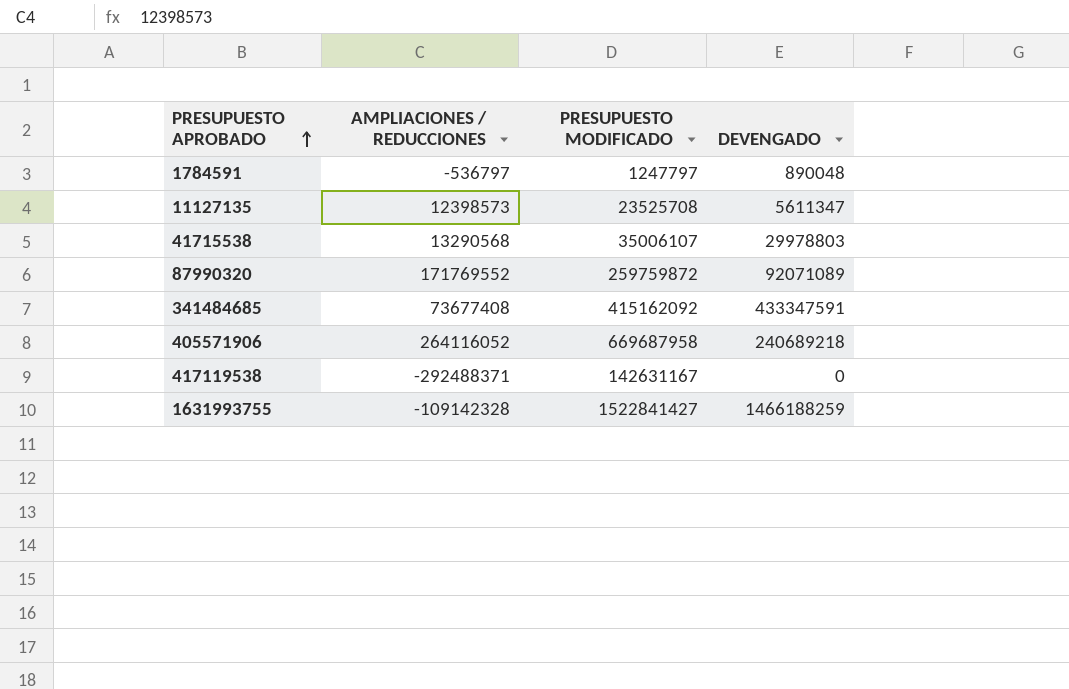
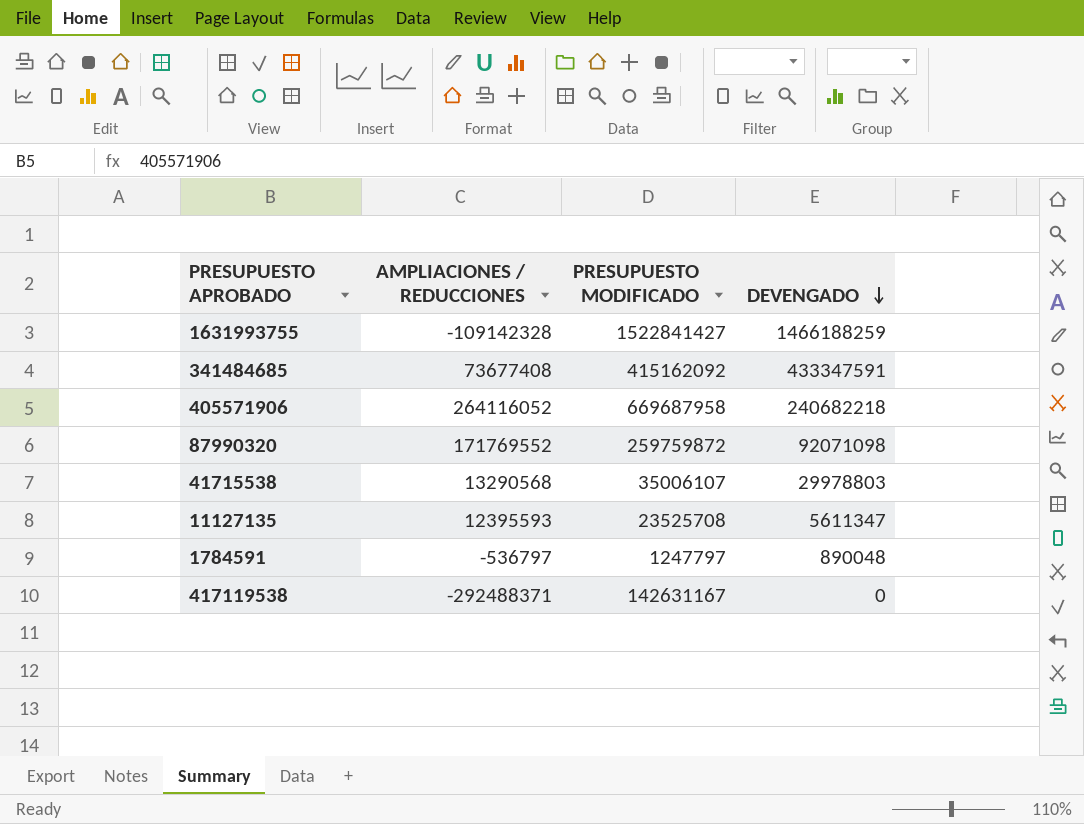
row order: PRESUPUESTO APROBADO ascending -> DEVENGADO descending
405571906 | DEVENGADO: 240689218 -> 240682218
87990320 | DEVENGADO: 92071089 -> 92071098
11127135 | AMPLIACIONES / REDUCCIONES: 12398573 -> 12395593

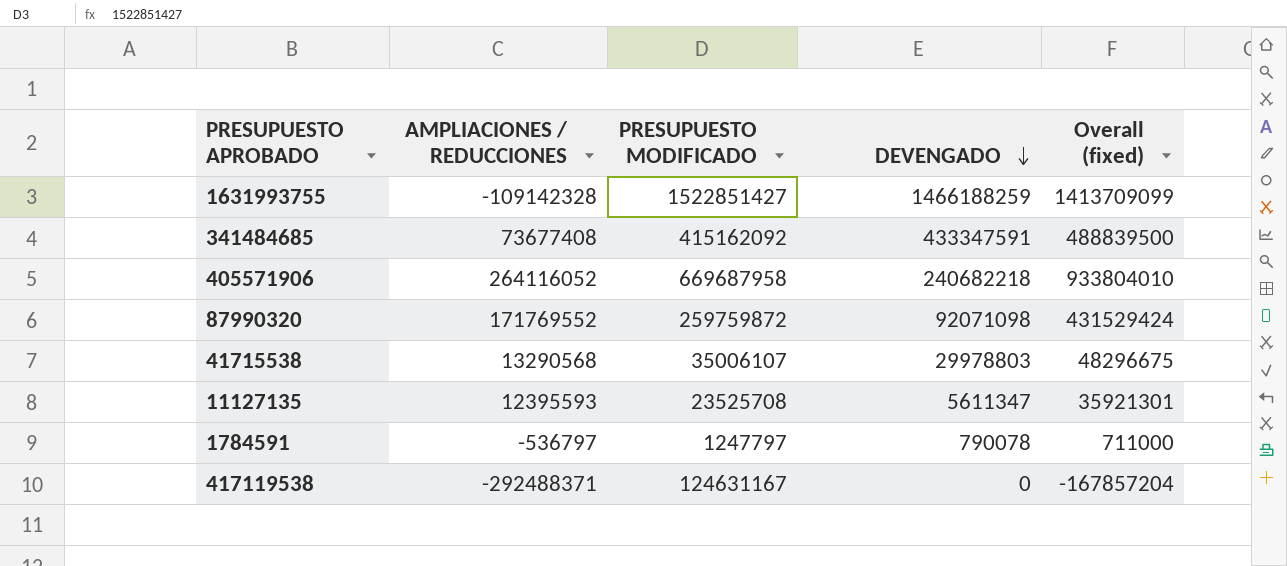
column Overall (fixed) | formula: none -> [AMPLIACIONES / REDUCCIONES] + [PRESUPUESTO MODIFICADO]
1631993755 | PRESUPUESTO MODIFICADO: 1522841427 -> 1522851427
1784591 | DEVENGADO: 890048 -> 790078
417119538 | PRESUPUESTO MODIFICADO: 142631167 -> 124631167

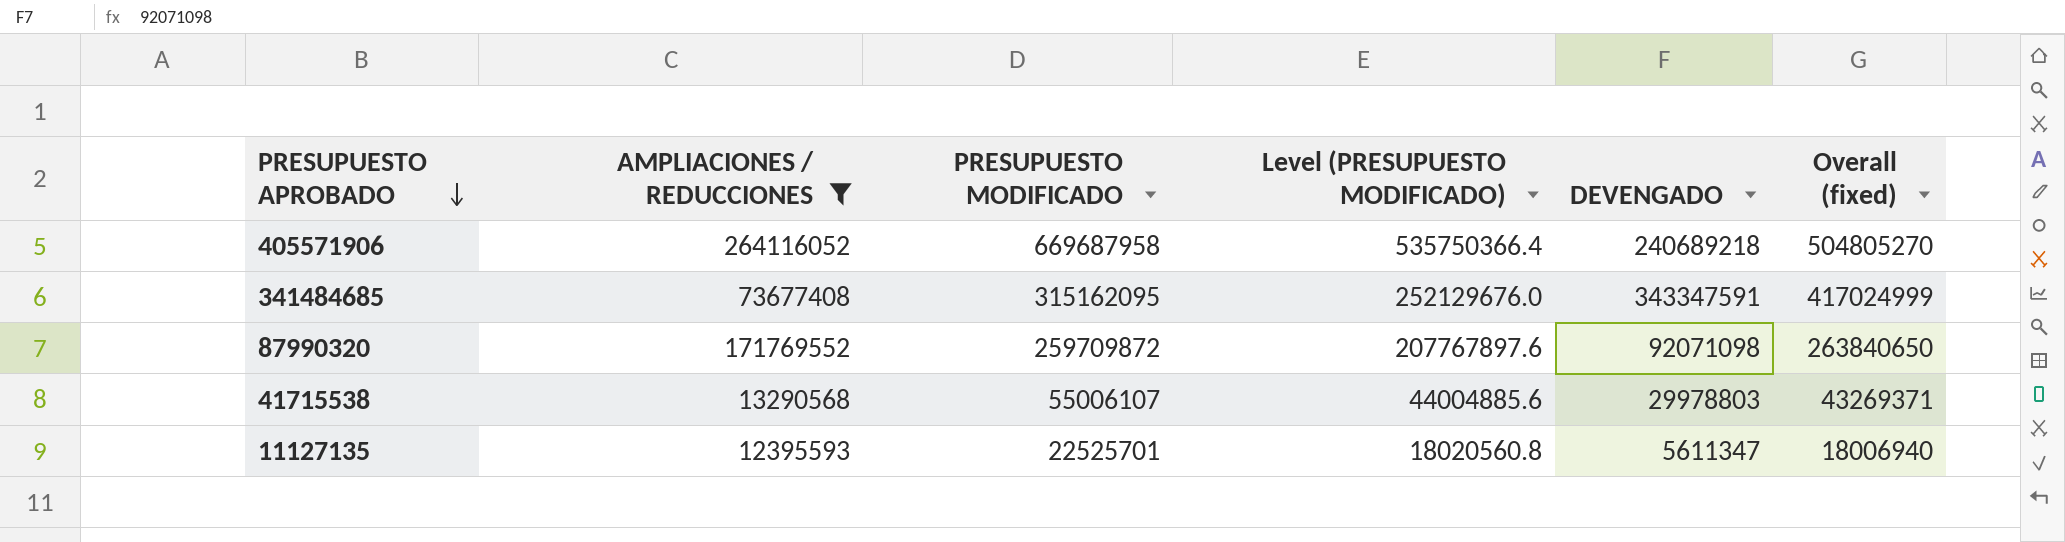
filter: none -> AMPLIACIONES / REDUCCIONES >= 12395593
row order: DEVENGADO descending -> PRESUPUESTO APROBADO descending
column Level (PRESUPUESTO MODIFICADO) | formula: none -> [PRESUPUESTO MODIFICADO] * 0.8
column Overall (fixed) | formula: [AMPLIACIONES / REDUCCIONES] + [PRESUPUESTO MODIFICADO] -> [AMPLIACIONES / REDUCCIONES] + [DEVENGADO]
405571906 | DEVENGADO: 240682218 -> 240689218
341484685 | PRESUPUESTO MODIFICADO: 415162092 -> 315162095
341484685 | DEVENGADO: 433347591 -> 343347591
87990320 | PRESUPUESTO MODIFICADO: 259759872 -> 259709872
41715538 | PRESUPUESTO MODIFICADO: 35006107 -> 55006107
11127135 | PRESUPUESTO MODIFICADO: 23525708 -> 22525701

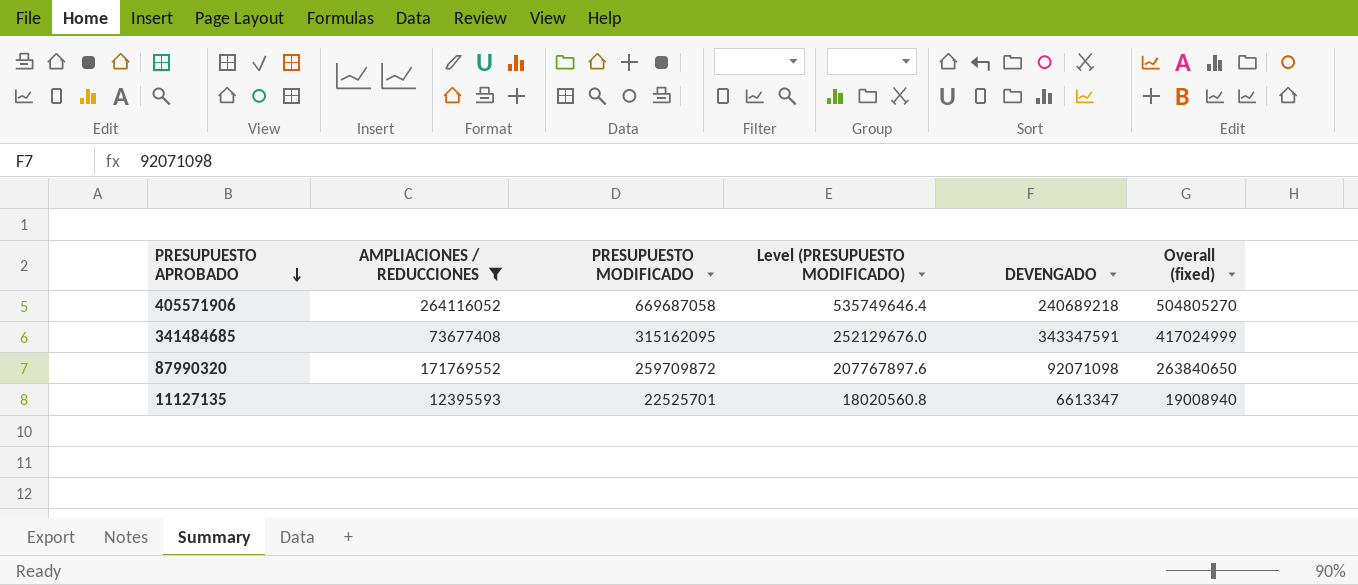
row 41715538: 13290568 | 55006107 | 44004885.6 | 29978803 | 43269371 -> none
405571906 | PRESUPUESTO MODIFICADO: 669687958 -> 669687058
405571906 | Level (PRESUPUESTO MODIFICADO): 535750366.4 -> 535749646.4
11127135 | DEVENGADO: 5611347 -> 6613347
11127135 | Overall (fixed): 18006940 -> 19008940

